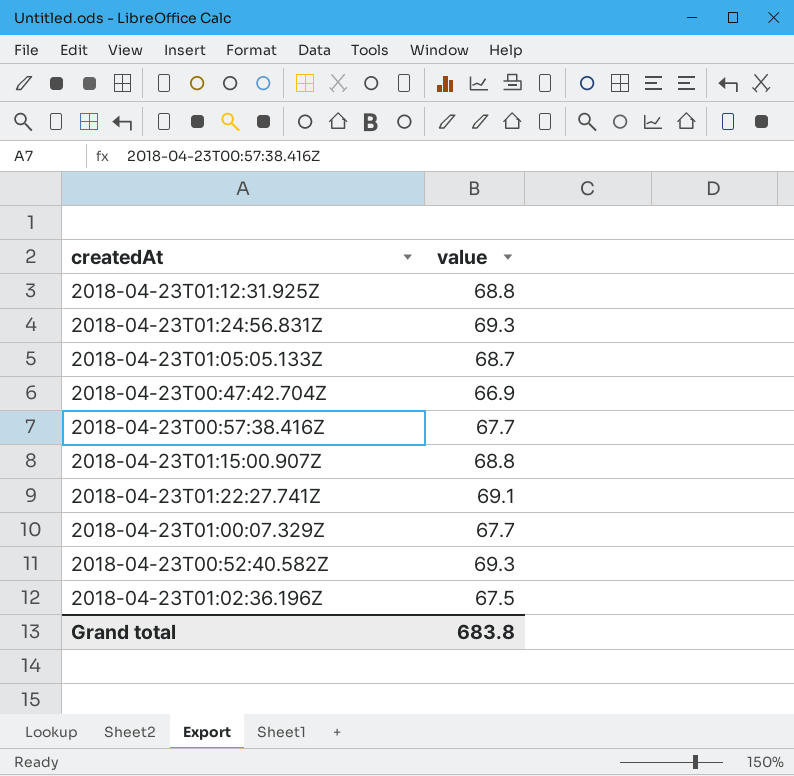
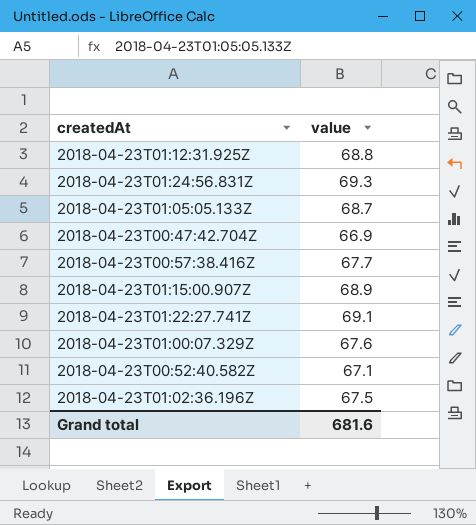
2018-04-23T01:15:00.907Z | value: 68.8 -> 68.9
2018-04-23T01:00:07.329Z | value: 67.7 -> 67.6
2018-04-23T00:52:40.582Z | value: 69.3 -> 67.1
Grand total | value: 683.8 -> 681.6

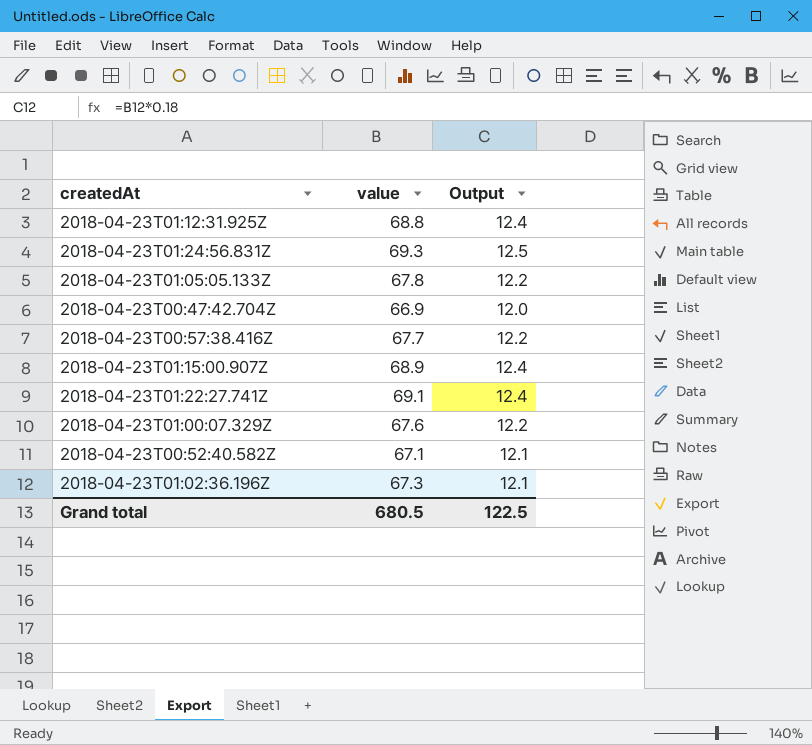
column Output | formula: none -> [value] * 0.18
2018-04-23T01:05:05.133Z | value: 68.7 -> 67.8
2018-04-23T01:02:36.196Z | value: 67.5 -> 67.3
Grand total | value: 681.6 -> 680.5

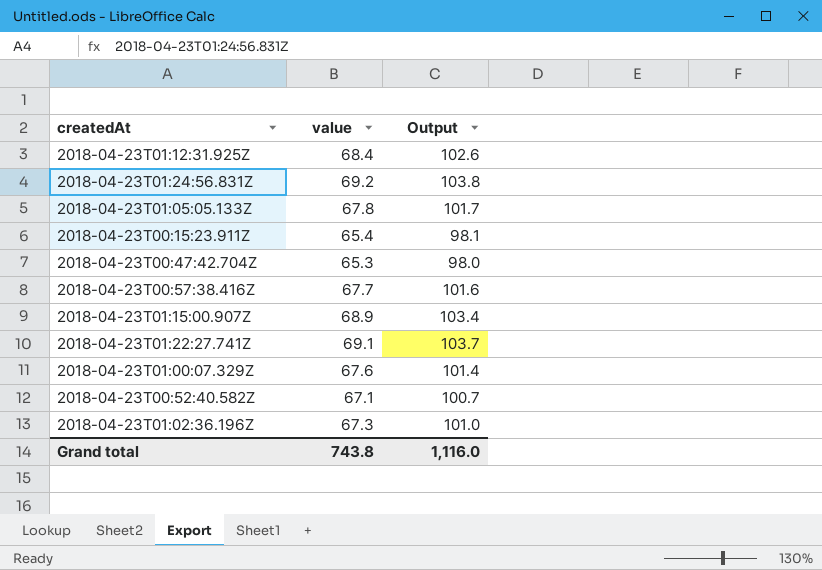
column Output | formula: [value] * 0.18 -> [value] * 1.5
2018-04-23T01:12:31.925Z | value: 68.8 -> 68.4
2018-04-23T01:24:56.831Z | value: 69.3 -> 69.2
row 2018-04-23T00:15:23.911Z: none -> 65.4 | 98.1
2018-04-23T00:47:42.704Z | value: 66.9 -> 65.3
Grand total | value: 680.5 -> 743.8
Grand total | Output: 122.5 -> 1,116.0

